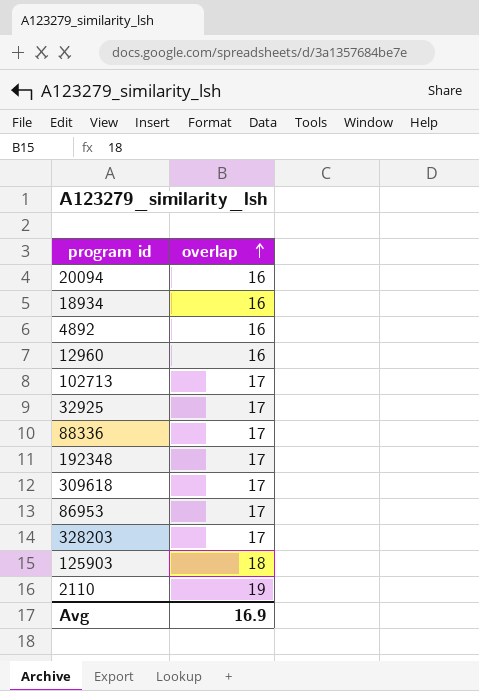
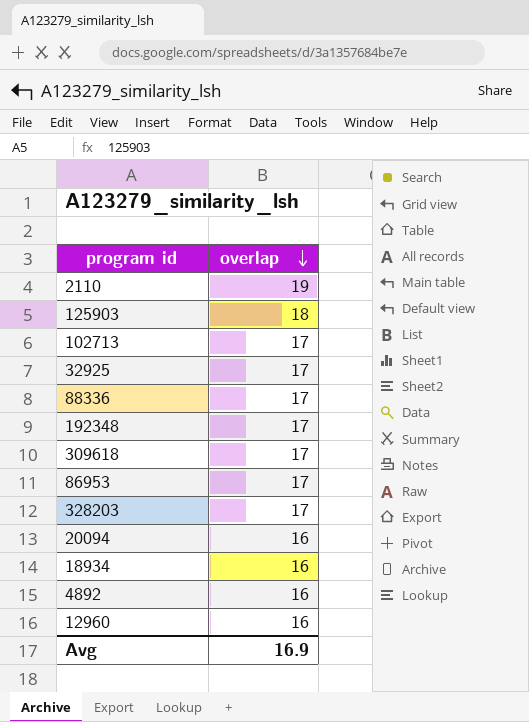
row order: overlap ascending -> overlap descending

